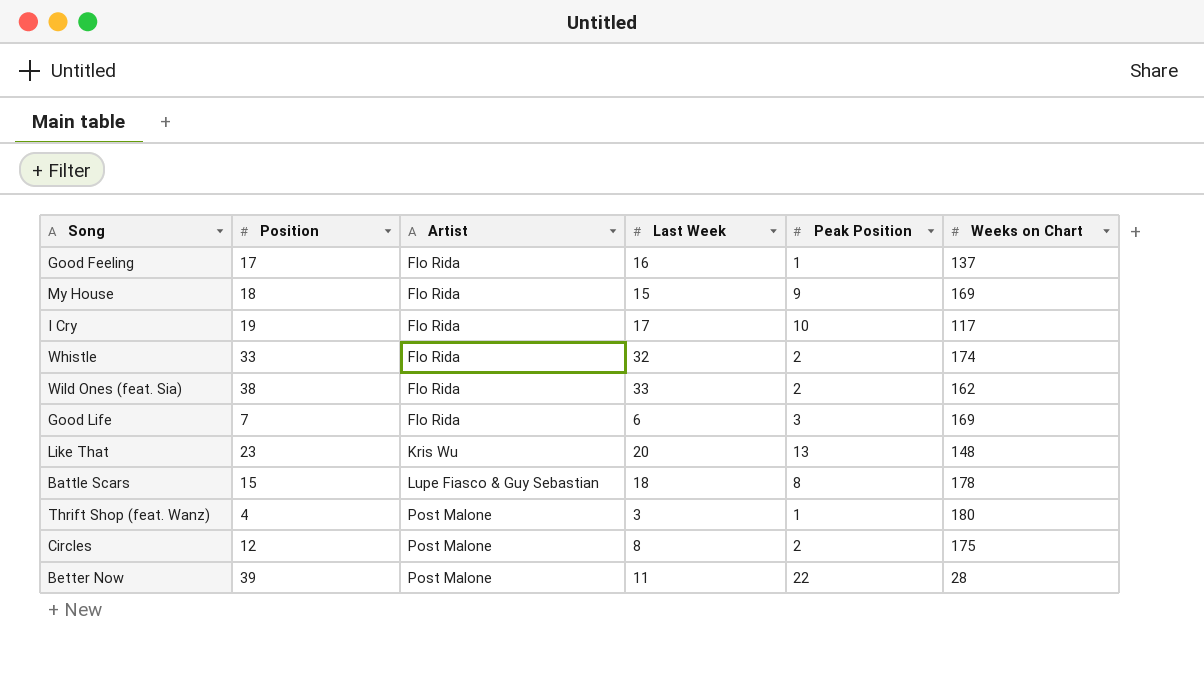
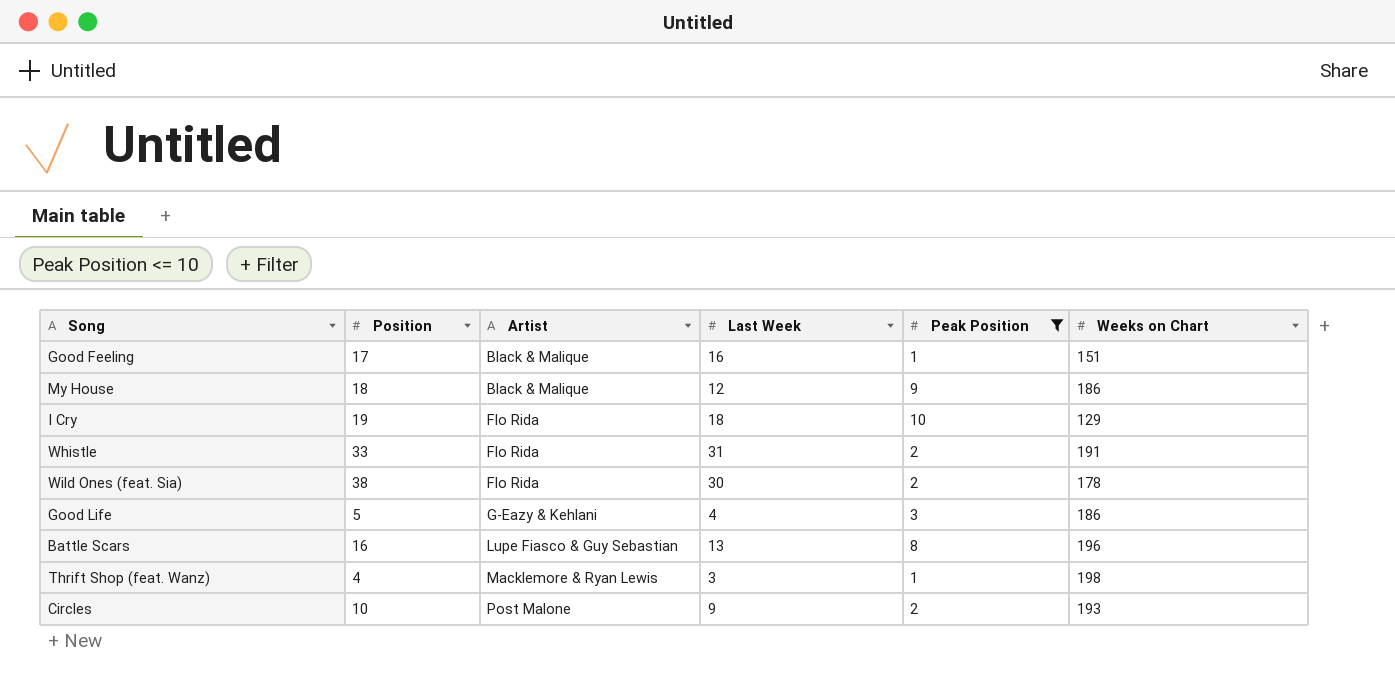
filter: none -> Peak Position <= 10
Good Feeling | Artist: Flo Rida -> Black & Malique
Good Feeling | Weeks on Chart: 137 -> 151
My House | Artist: Flo Rida -> Black & Malique
My House | Last Week: 15 -> 12
My House | Weeks on Chart: 169 -> 186
I Cry | Last Week: 17 -> 18
I Cry | Weeks on Chart: 117 -> 129
Whistle | Last Week: 32 -> 31
Whistle | Weeks on Chart: 174 -> 191
Wild Ones (feat. Sia) | Last Week: 33 -> 30
Wild Ones (feat. Sia) | Weeks on Chart: 162 -> 178
Good Life | Position: 7 -> 5
Good Life | Artist: Flo Rida -> G-Eazy & Kehlani
Good Life | Last Week: 6 -> 4
Good Life | Weeks on Chart: 169 -> 186
Battle Scars | Position: 15 -> 16
Battle Scars | Last Week: 18 -> 13
Battle Scars | Weeks on Chart: 178 -> 196
Thrift Shop (feat. Wanz) | Artist: Post Malone -> Macklemore & Ryan Lewis
Thrift Shop (feat. Wanz) | Weeks on Chart: 180 -> 198
Circles | Position: 12 -> 10
Circles | Last Week: 8 -> 9
Circles | Weeks on Chart: 175 -> 193

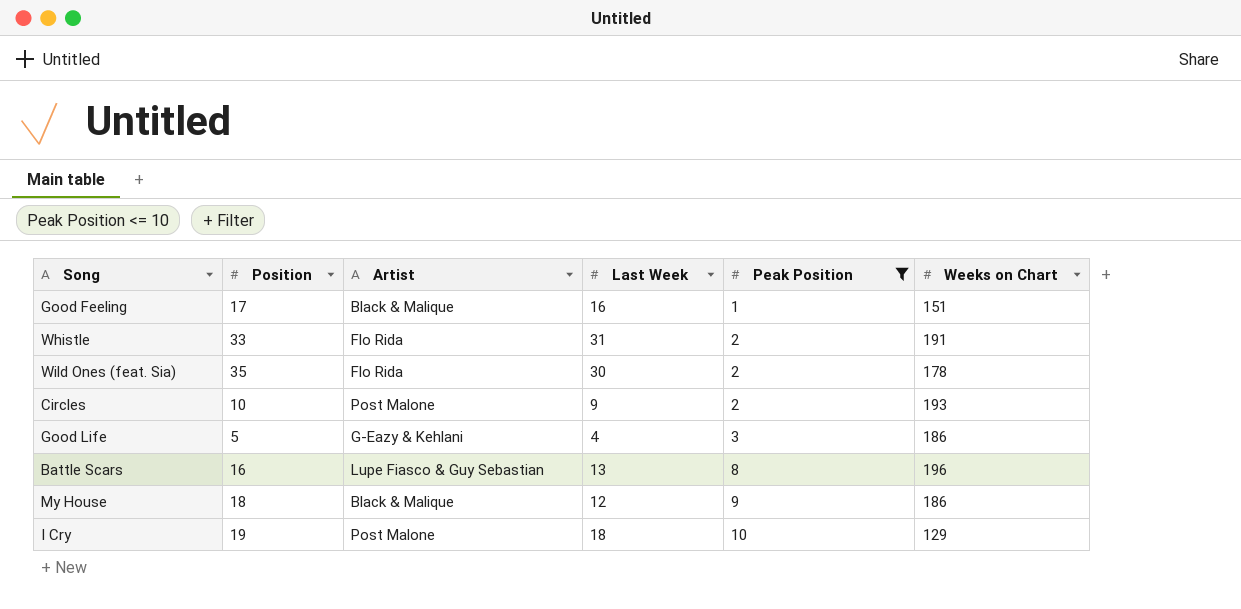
row order: Artist ascending -> Peak Position ascending
row Thrift Shop (feat. Wanz): 4 | Macklemore & Ryan Lewis | 3 | 1 | 198 -> none
Wild Ones (feat. Sia) | Position: 38 -> 35
I Cry | Artist: Flo Rida -> Post Malone

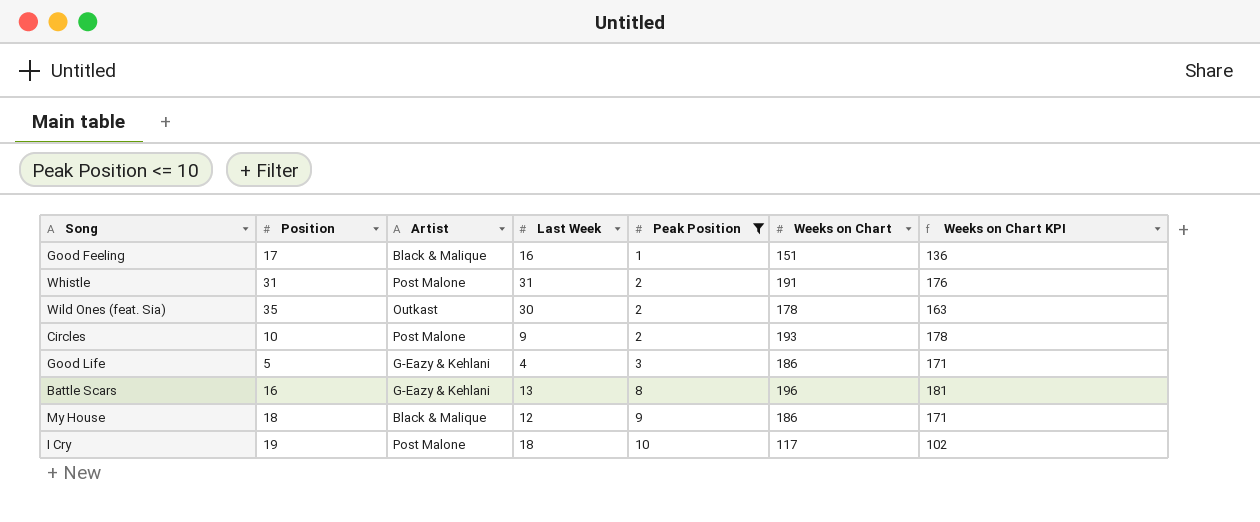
column Weeks on Chart KPI | formula: none -> [Weeks on Chart] - 15
Whistle | Position: 33 -> 31
Whistle | Artist: Flo Rida -> Post Malone
Wild Ones (feat. Sia) | Artist: Flo Rida -> Outkast
Battle Scars | Artist: Lupe Fiasco & Guy Sebastian -> G-Eazy & Kehlani
I Cry | Weeks on Chart: 129 -> 117

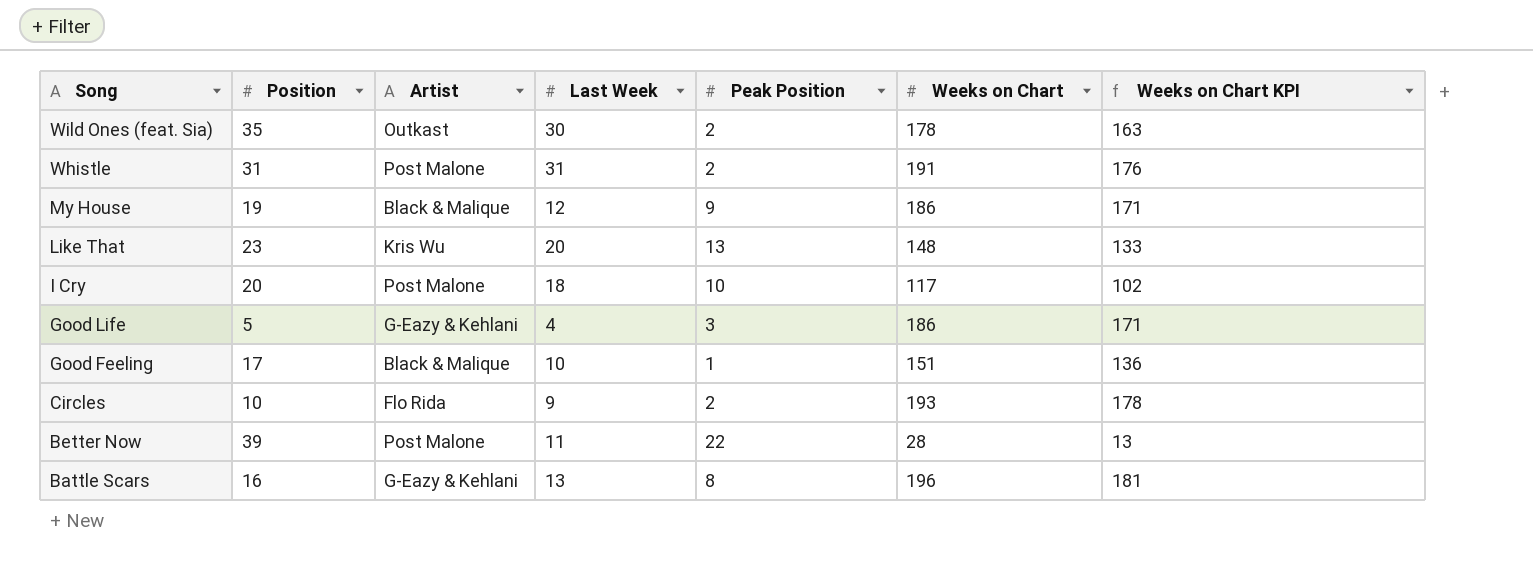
filter: Peak Position <= 10 -> none
row order: Peak Position ascending -> Song descending
My House | Position: 18 -> 19
I Cry | Position: 19 -> 20
Good Feeling | Last Week: 16 -> 10
Circles | Artist: Post Malone -> Flo Rida

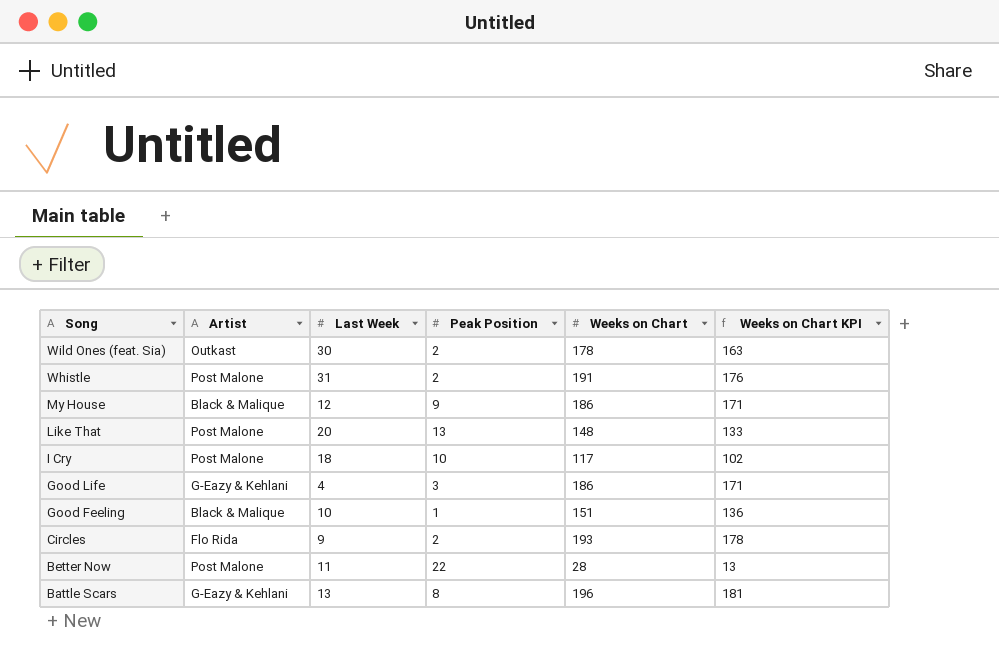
column Position | position: 2 -> none
Like That | Artist: Kris Wu -> Post Malone

